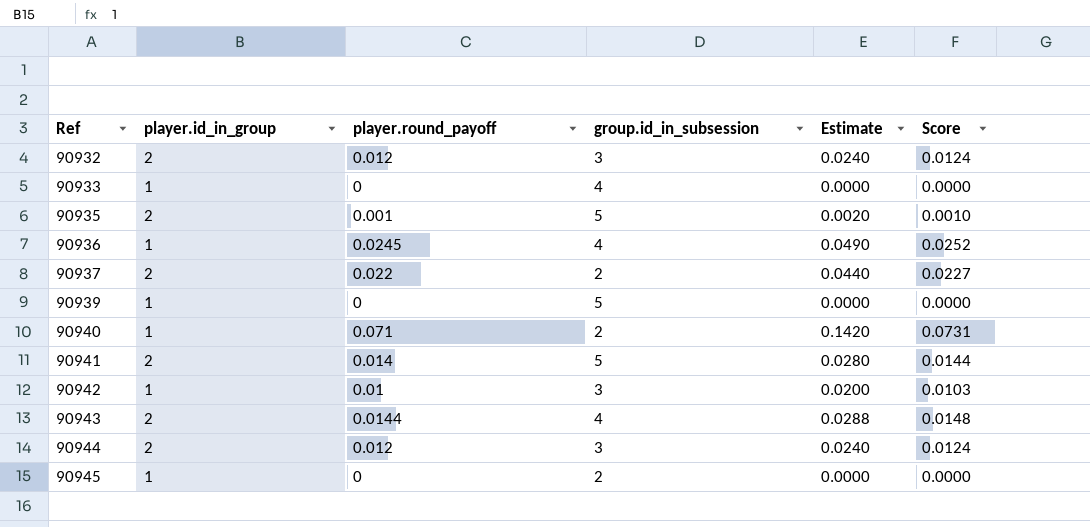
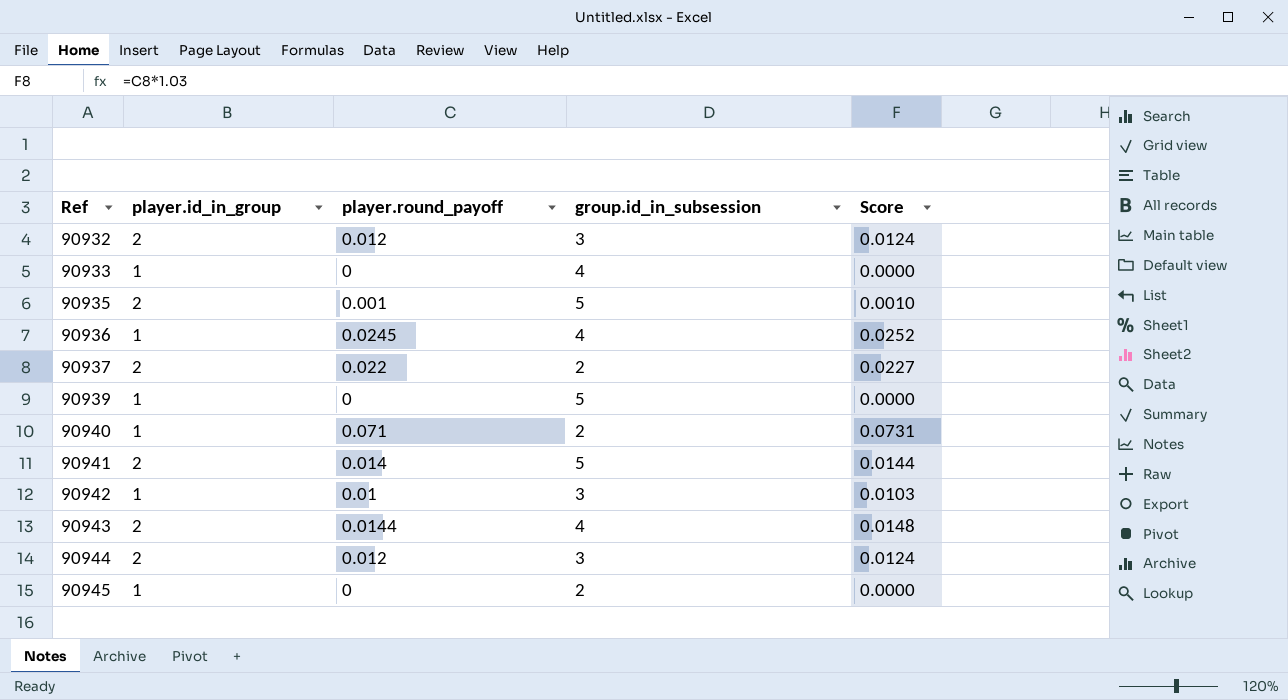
column Estimate | formula: [player.round_payoff] * 2 -> none

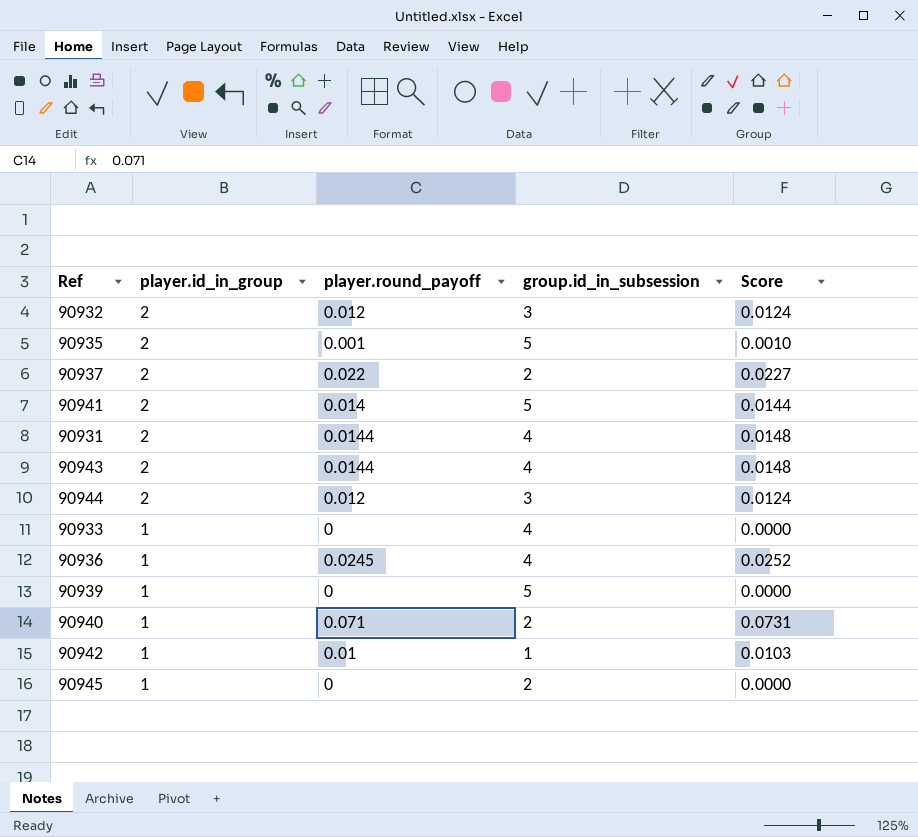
row order: Ref ascending -> player.id_in_group descending
row 90931: none -> 2 | 0.0144 | 4 | 0.0148
90942 | group.id_in_subsession: 3 -> 1

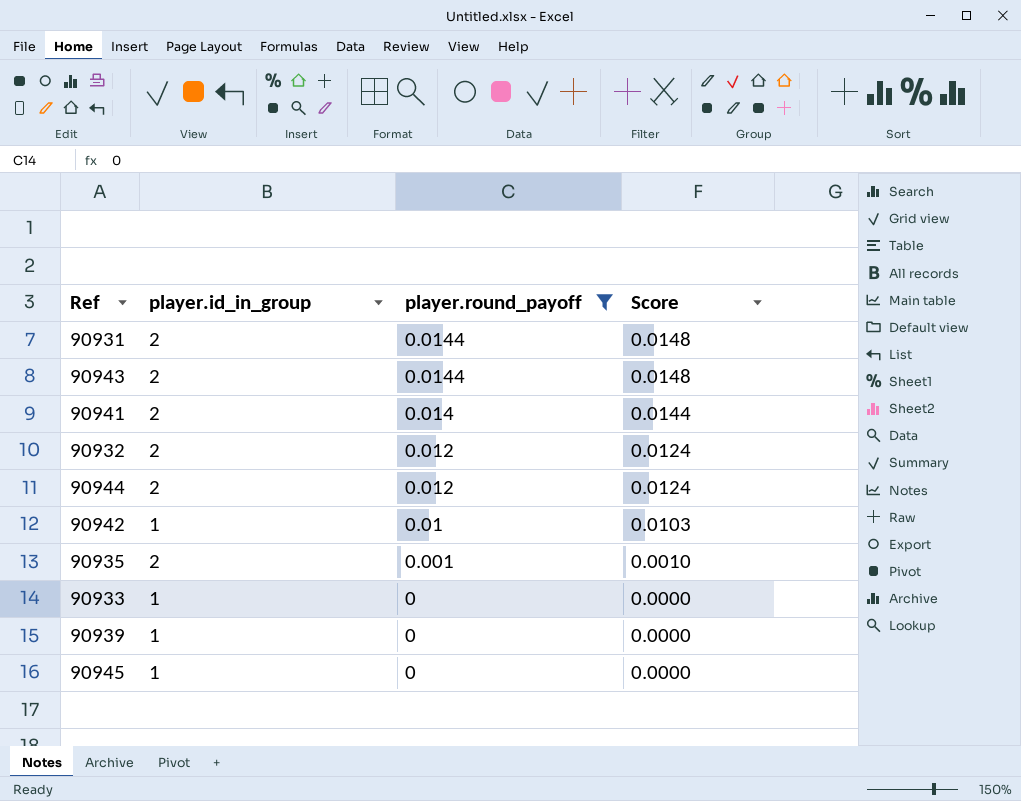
filter: none -> player.round_payoff <= 0.0144
row order: player.id_in_group descending -> player.round_payoff descending
column group.id_in_subsession | position: 4 -> none

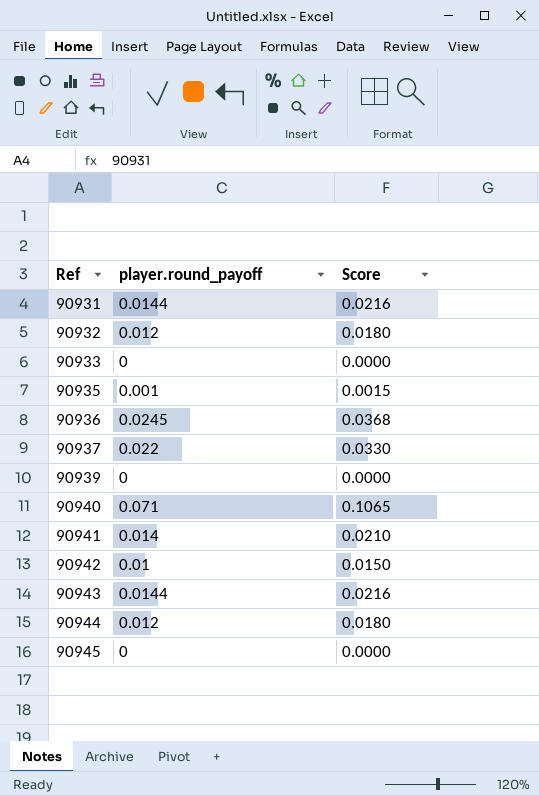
filter: player.round_payoff <= 0.0144 -> none
row order: player.round_payoff descending -> Ref ascending
column player.id_in_group | position: 2 -> none
column Score | formula: [player.round_payoff] * 1.03 -> [player.round_payoff] * 1.5

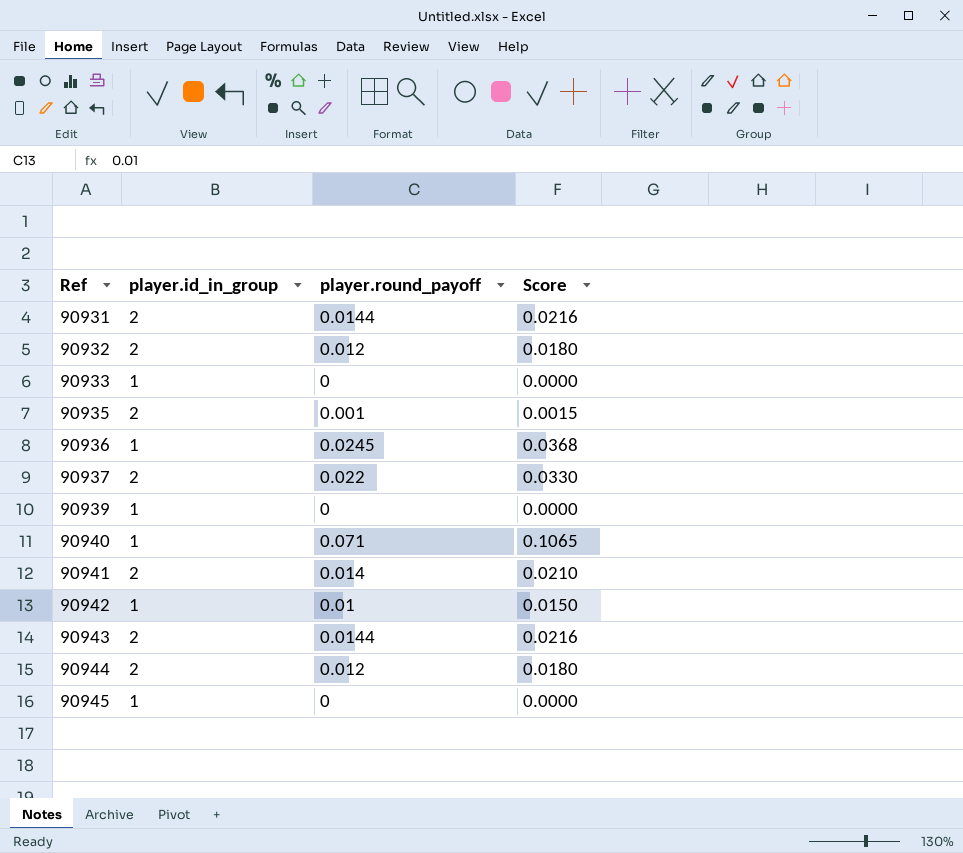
column player.id_in_group | position: none -> 2

